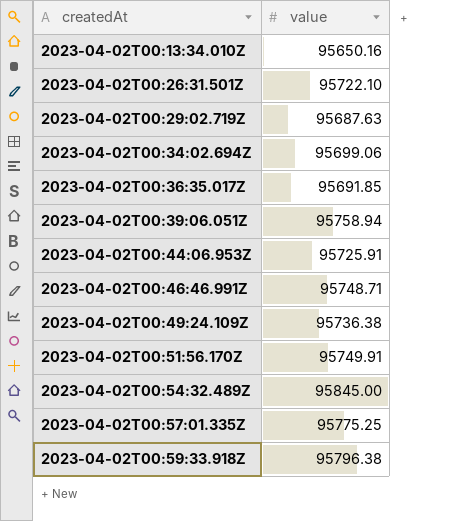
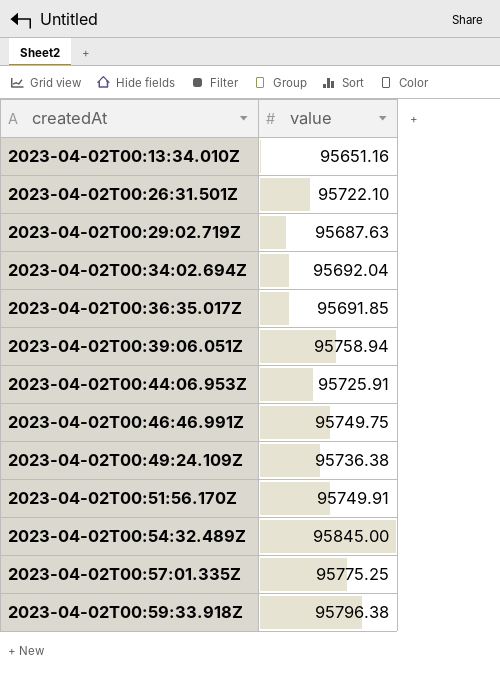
2023-04-02T00:13:34.010Z | value: 95650.16 -> 95651.16
2023-04-02T00:34:02.694Z | value: 95699.06 -> 95692.04
2023-04-02T00:46:46.991Z | value: 95748.71 -> 95749.75

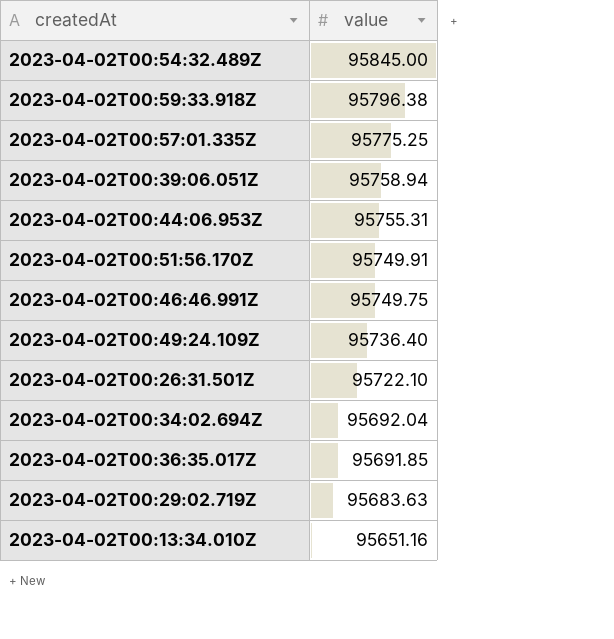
row order: createdAt ascending -> value descending
2023-04-02T00:44:06.953Z | value: 95725.91 -> 95755.31
2023-04-02T00:49:24.109Z | value: 95736.38 -> 95736.40
2023-04-02T00:29:02.719Z | value: 95687.63 -> 95683.63

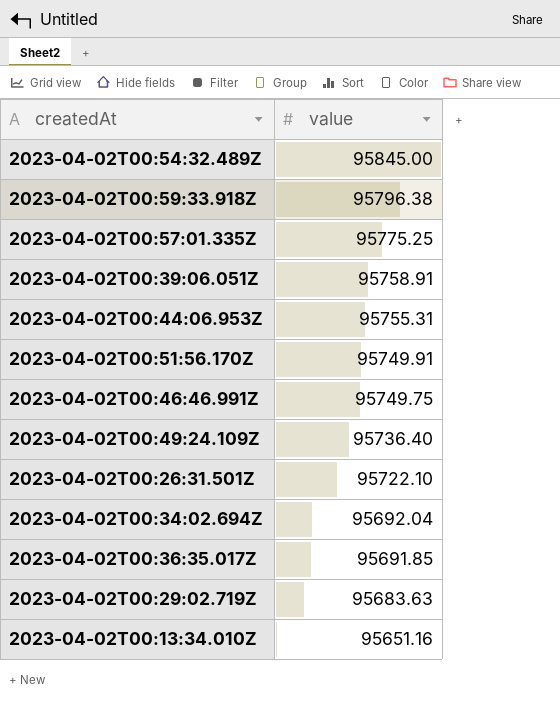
2023-04-02T00:39:06.051Z | value: 95758.94 -> 95758.91

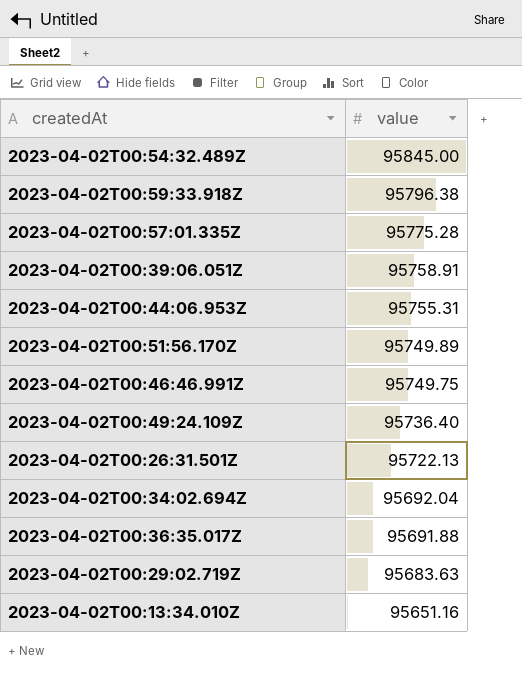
2023-04-02T00:57:01.335Z | value: 95775.25 -> 95775.28
2023-04-02T00:51:56.170Z | value: 95749.91 -> 95749.89
2023-04-02T00:26:31.501Z | value: 95722.10 -> 95722.13
2023-04-02T00:36:35.017Z | value: 95691.85 -> 95691.88

